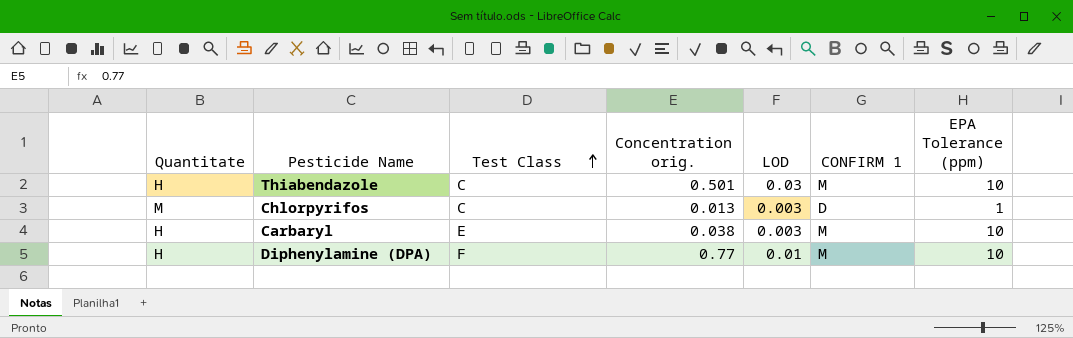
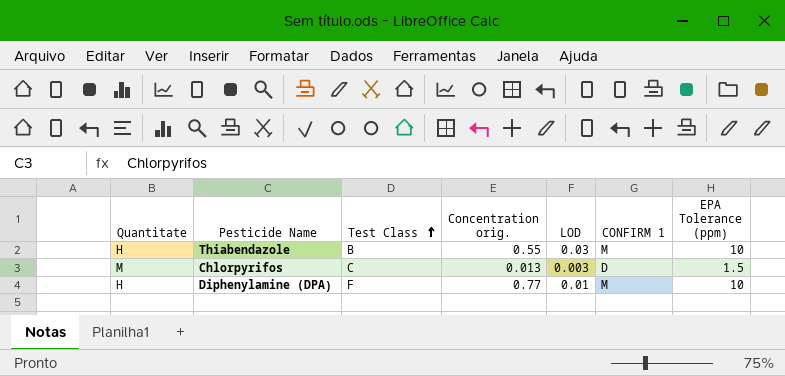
row Carbaryl: H | E | 0.038 | 0.003 | M | 10 -> none
Thiabendazole | Test Class: C -> B
Thiabendazole | Concentration orig.: 0.501 -> 0.55
Chlorpyrifos | EPA Tolerance (ppm): 1 -> 1.5

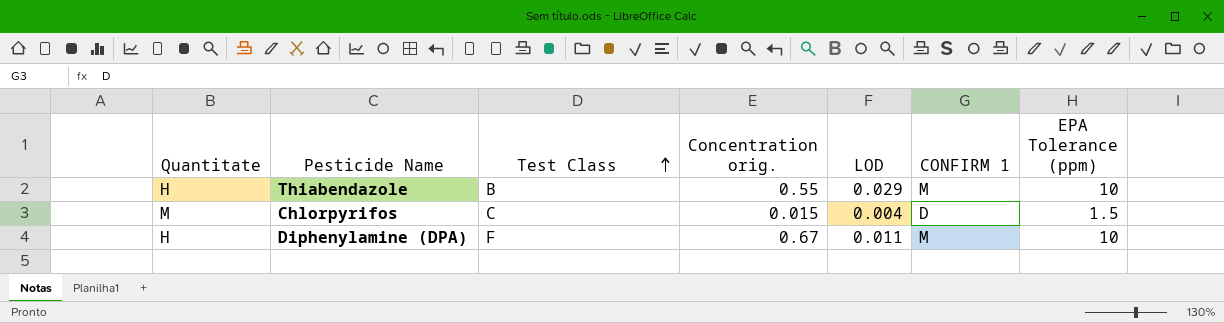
Thiabendazole | LOD: 0.03 -> 0.029
Chlorpyrifos | Concentration orig.: 0.013 -> 0.015
Chlorpyrifos | LOD: 0.003 -> 0.004
Diphenylamine (DPA) | Concentration orig.: 0.77 -> 0.67
Diphenylamine (DPA) | LOD: 0.01 -> 0.011

